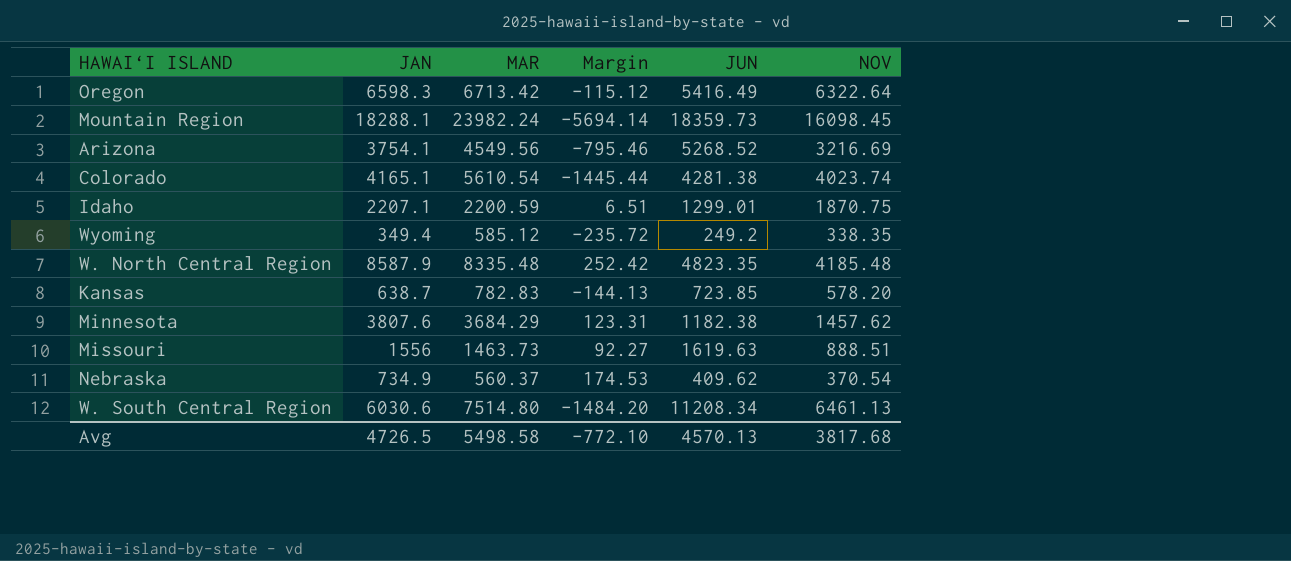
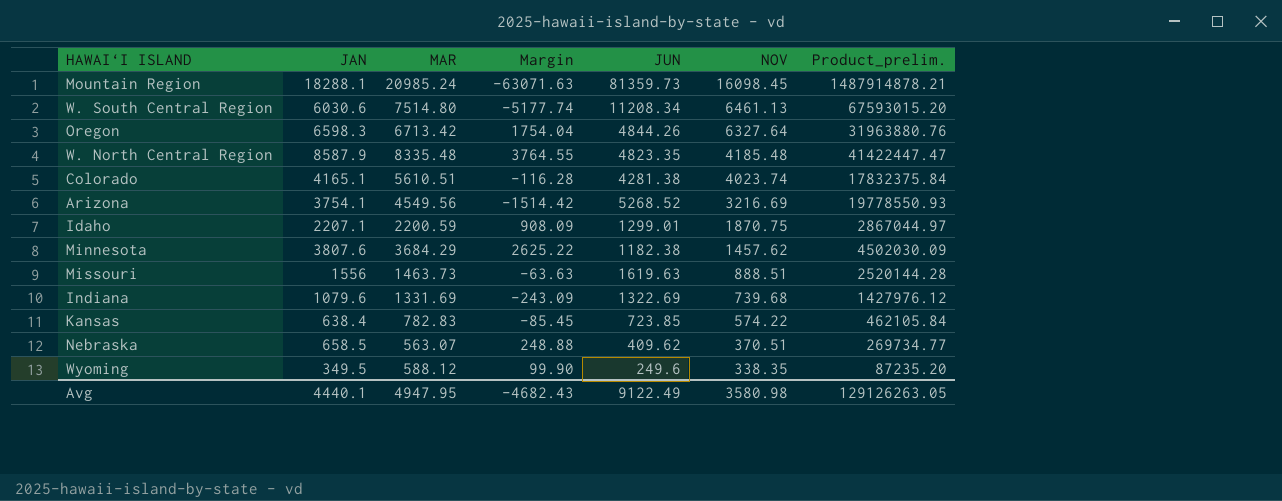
row order: none -> NOV descending
column Margin | formula: [JAN] - [MAR] -> [JAN] - [JUN]
column Product_prelim. | formula: none -> [JAN] * [JUN]
Mountain Region | MAR: 23982.24 -> 20985.24
Mountain Region | JUN: 18359.73 -> 81359.73
Oregon | JUN: 5416.49 -> 4844.26
Oregon | NOV: 6322.64 -> 6327.64
Colorado | MAR: 5610.54 -> 5610.51
row Indiana: none -> 1079.6 | 1331.69 | -243.09 | 1322.69 | 739.68 | 1427976.12
Kansas | JAN: 638.7 -> 638.4
Kansas | NOV: 578.20 -> 574.22
Nebraska | JAN: 734.9 -> 658.5
Nebraska | MAR: 560.37 -> 563.07
Nebraska | NOV: 370.54 -> 370.51
Wyoming | JAN: 349.4 -> 349.5
Wyoming | MAR: 585.12 -> 588.12
Wyoming | JUN: 249.2 -> 249.6
Avg | JAN: 4726.5 -> 4440.1
Avg | MAR: 5498.58 -> 4947.95
Avg | Margin: -772.10 -> -4682.43
Avg | JUN: 4570.13 -> 9122.49
Avg | NOV: 3817.68 -> 3580.98

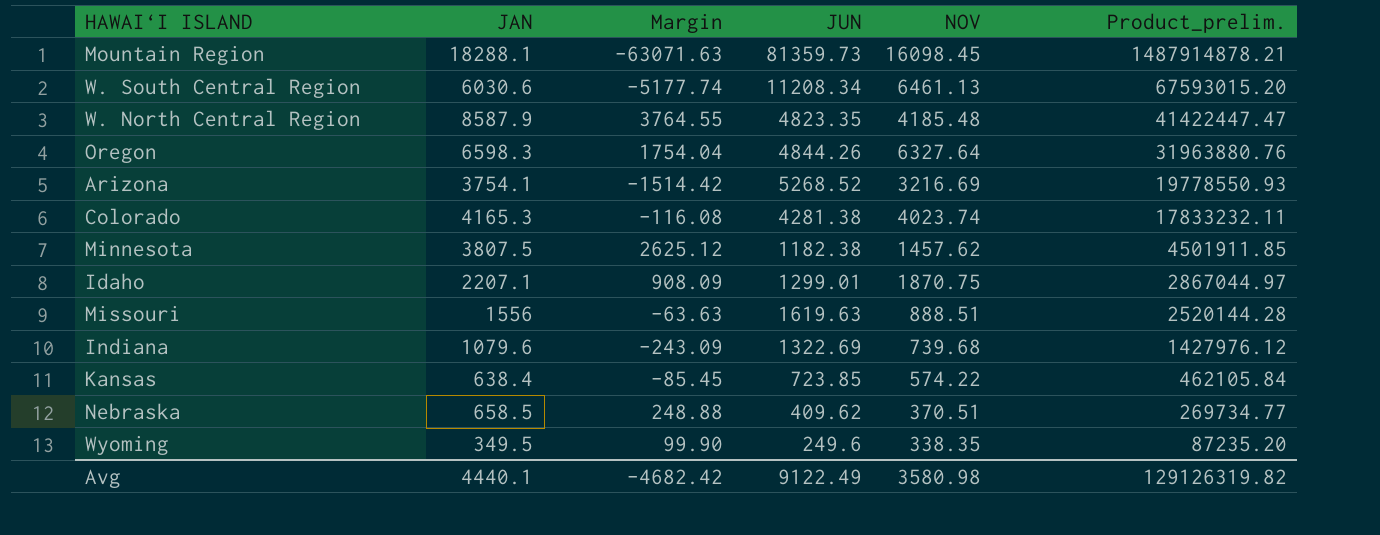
row order: NOV descending -> Product_prelim. descending
column MAR | position: 3 -> none
Colorado | JAN: 4165.1 -> 4165.3
Colorado | Margin: -116.28 -> -116.08
Colorado | Product_prelim.: 17832375.84 -> 17833232.11
Minnesota | JAN: 3807.6 -> 3807.5
Minnesota | Margin: 2625.22 -> 2625.12
Minnesota | Product_prelim.: 4502030.09 -> 4501911.85
Avg | Margin: -4682.43 -> -4682.42
Avg | Product_prelim.: 129126263.05 -> 129126319.82

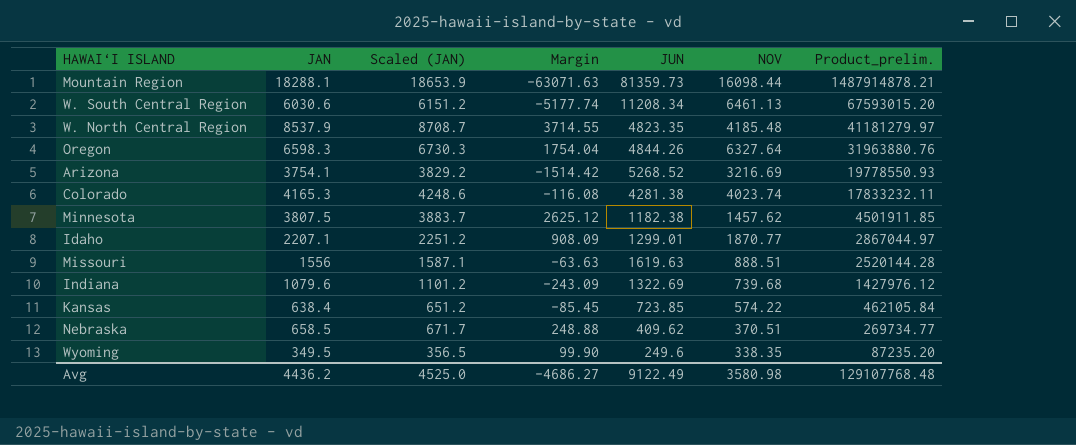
column Scaled (JAN) | formula: none -> [JAN] * 1.02
Mountain Region | NOV: 16098.45 -> 16098.44
W. North Central Region | JAN: 8587.9 -> 8537.9
W. North Central Region | Margin: 3764.55 -> 3714.55
W. North Central Region | Product_prelim.: 41422447.47 -> 41181279.97
Idaho | NOV: 1870.75 -> 1870.77
Avg | JAN: 4440.1 -> 4436.2
Avg | Margin: -4682.42 -> -4686.27
Avg | Product_prelim.: 129126319.82 -> 129107768.48

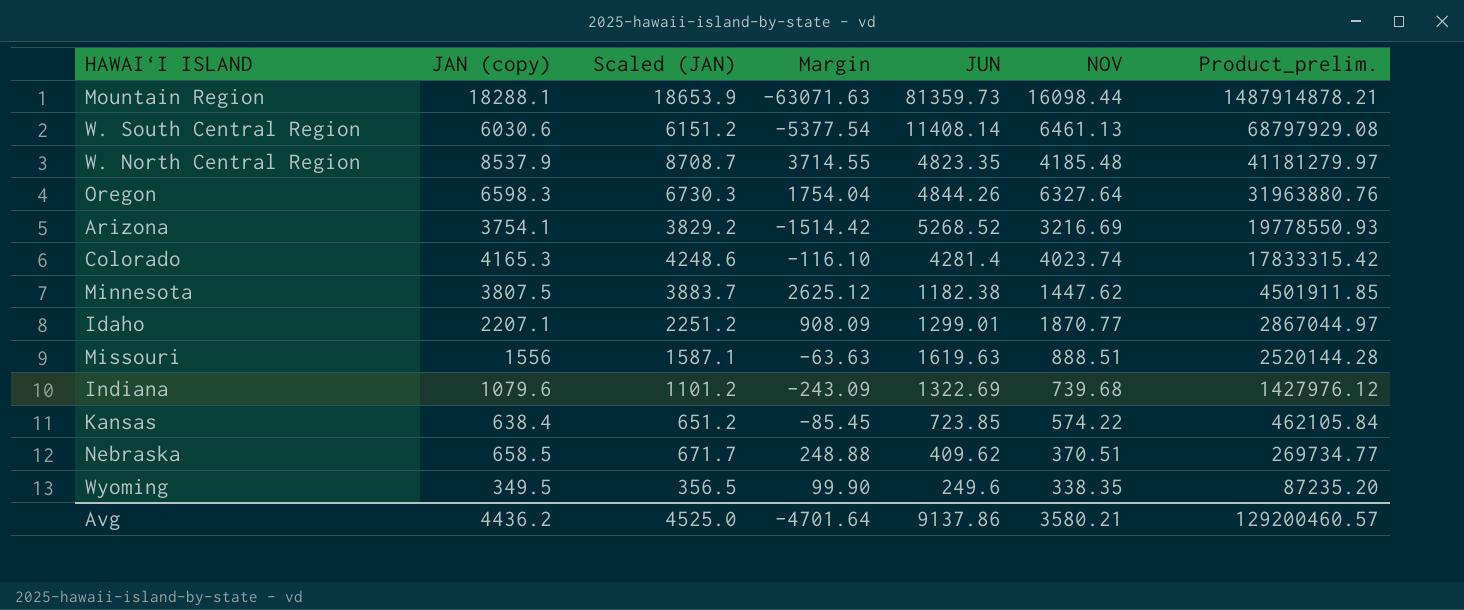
column name: JAN -> JAN (copy)
W. South Central Region | Margin: -5177.74 -> -5377.54
W. South Central Region | JUN: 11208.34 -> 11408.14
W. South Central Region | Product_prelim.: 67593015.20 -> 68797929.08
Colorado | Margin: -116.08 -> -116.10
Colorado | JUN: 4281.38 -> 4281.4
Colorado | Product_prelim.: 17833232.11 -> 17833315.42
Minnesota | NOV: 1457.62 -> 1447.62
Avg | Margin: -4686.27 -> -4701.64
Avg | JUN: 9122.49 -> 9137.86
Avg | NOV: 3580.98 -> 3580.21
Avg | Product_prelim.: 129107768.48 -> 129200460.57

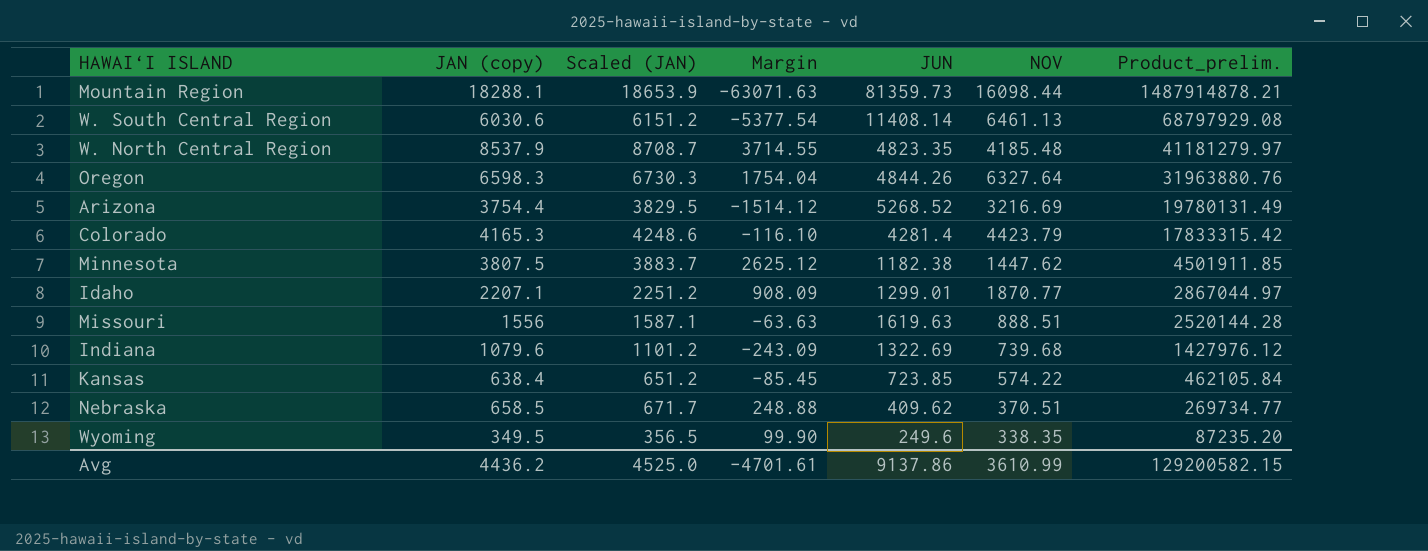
Arizona | JAN (copy): 3754.1 -> 3754.4
Arizona | Scaled (JAN): 3829.2 -> 3829.5
Arizona | Margin: -1514.42 -> -1514.12
Arizona | Product_prelim.: 19778550.93 -> 19780131.49
Colorado | NOV: 4023.74 -> 4423.79
Avg | Margin: -4701.64 -> -4701.61
Avg | NOV: 3580.21 -> 3610.99
Avg | Product_prelim.: 129200460.57 -> 129200582.15

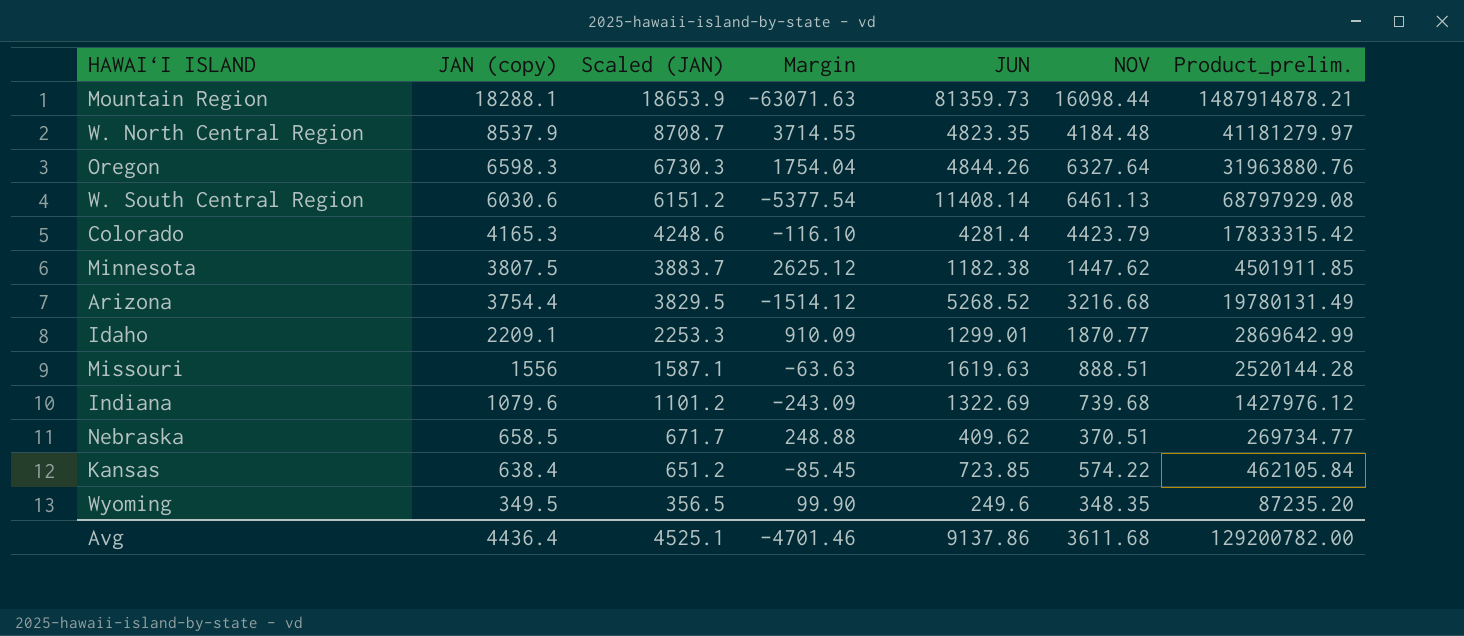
row order: Product_prelim. descending -> JAN (copy) descending
W. North Central Region | NOV: 4185.48 -> 4184.48
Arizona | NOV: 3216.69 -> 3216.68
Idaho | JAN (copy): 2207.1 -> 2209.1
Idaho | Scaled (JAN): 2251.2 -> 2253.3
Idaho | Margin: 908.09 -> 910.09
Idaho | Product_prelim.: 2867044.97 -> 2869642.99
Wyoming | NOV: 338.35 -> 348.35
Avg | JAN (copy): 4436.2 -> 4436.4
Avg | Scaled (JAN): 4525.0 -> 4525.1
Avg | Margin: -4701.61 -> -4701.46
Avg | NOV: 3610.99 -> 3611.68
Avg | Product_prelim.: 129200582.15 -> 129200782.00

